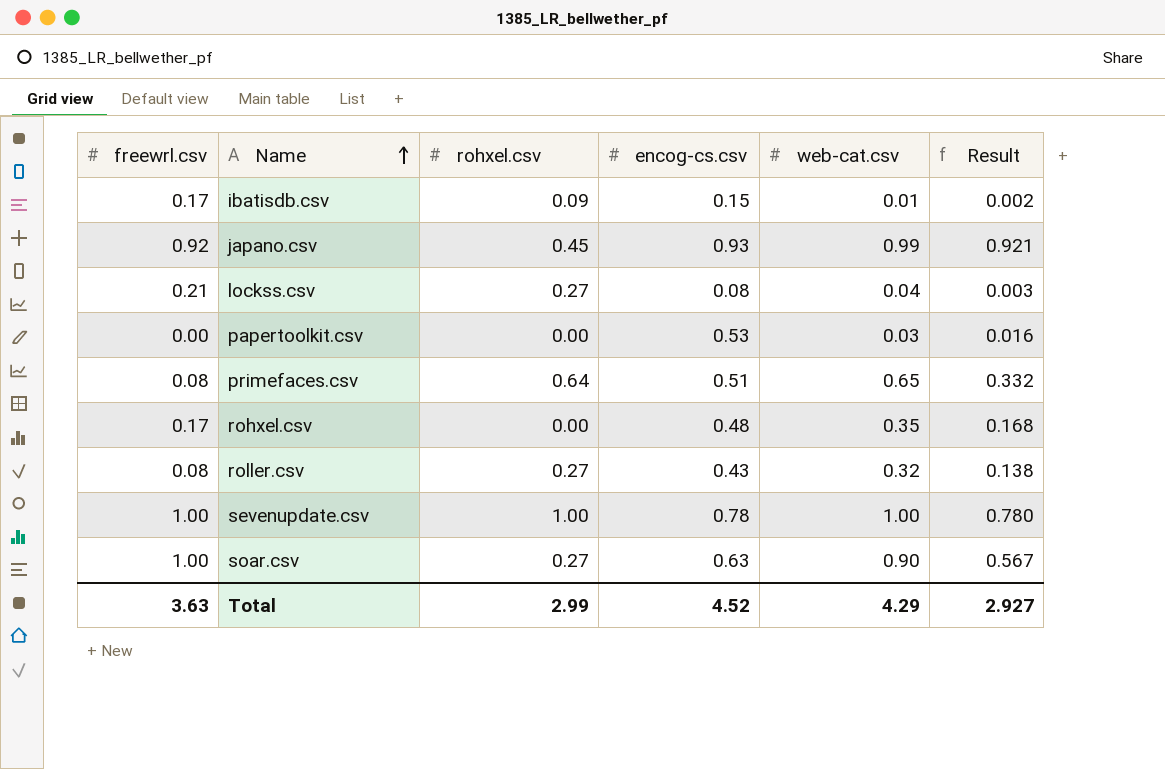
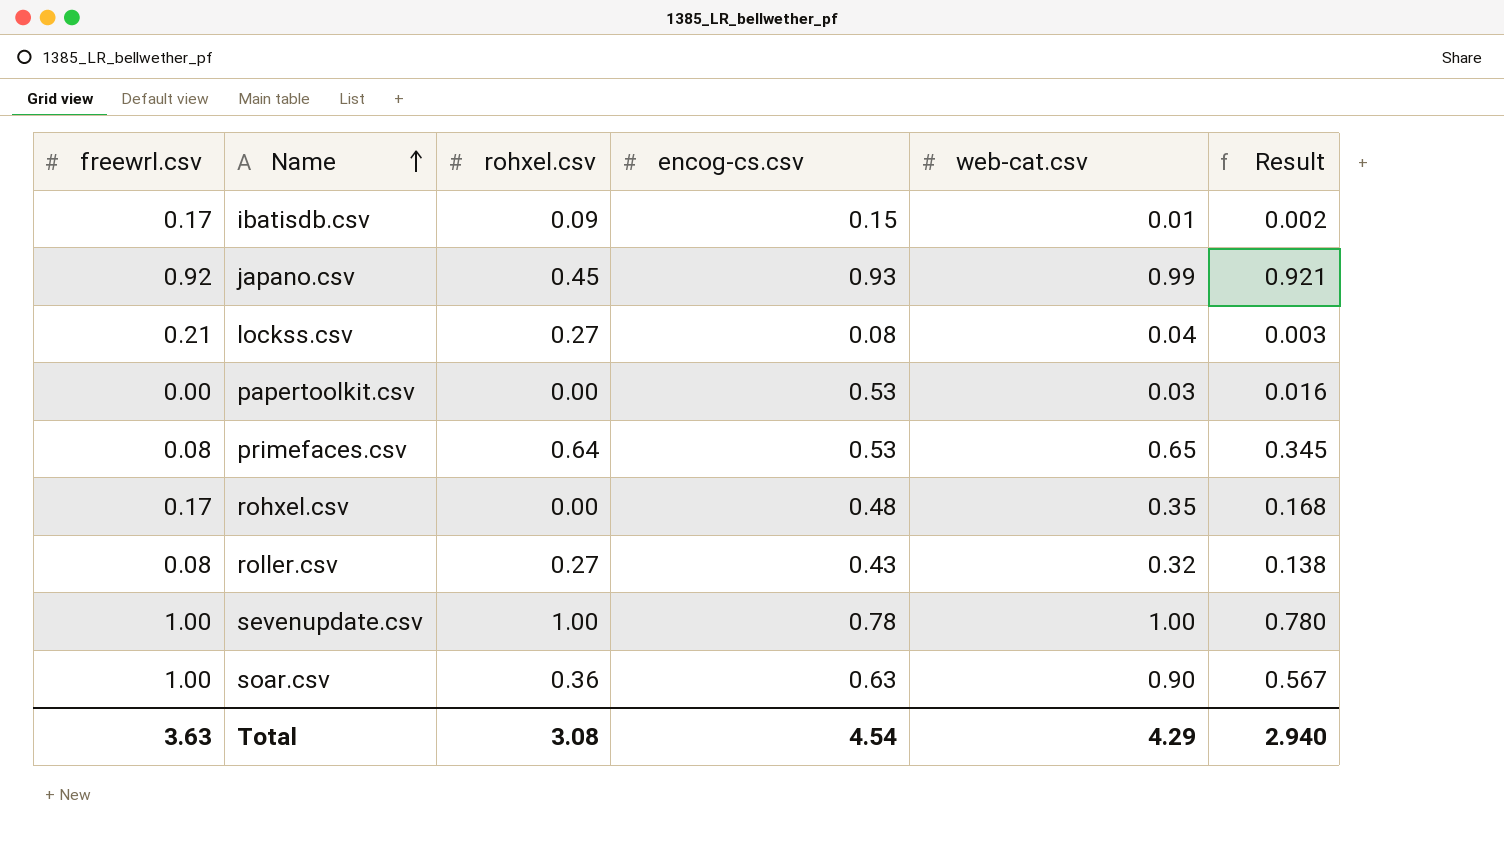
primefaces.csv | encog-cs.csv: 0.51 -> 0.53
primefaces.csv | Result: 0.332 -> 0.345
soar.csv | rohxel.csv: 0.27 -> 0.36
Total | rohxel.csv: 2.99 -> 3.08
Total | encog-cs.csv: 4.52 -> 4.54
Total | Result: 2.927 -> 2.940

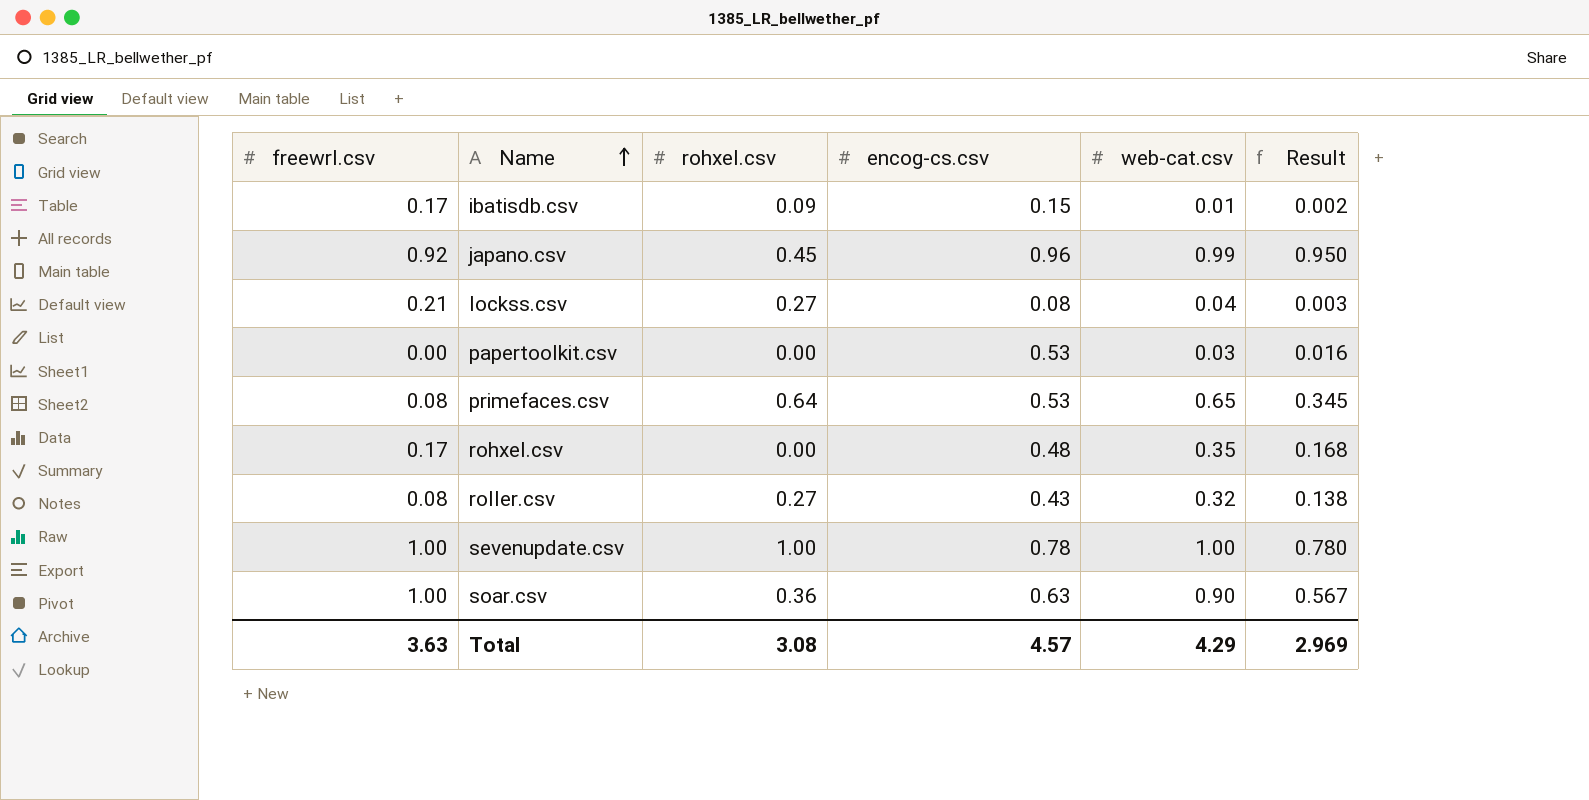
japano.csv | encog-cs.csv: 0.93 -> 0.96
japano.csv | Result: 0.921 -> 0.950
Total | encog-cs.csv: 4.54 -> 4.57
Total | Result: 2.940 -> 2.969

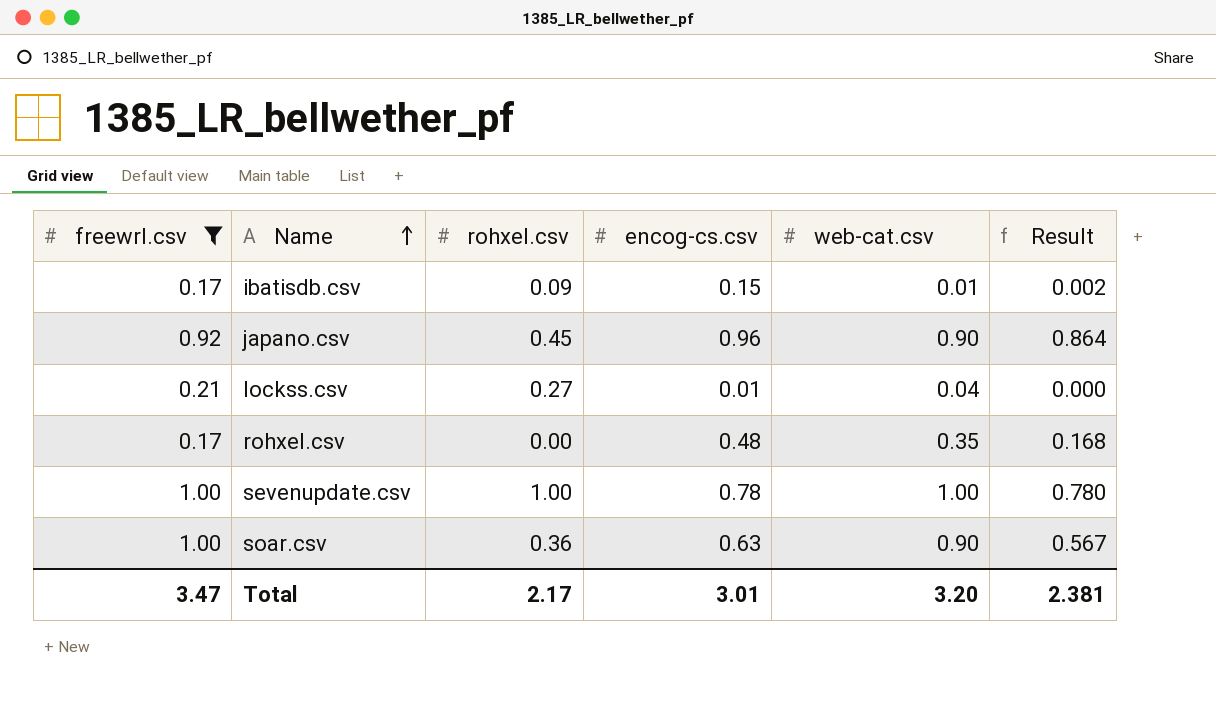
filter: none -> freewrl.csv >= 0.17
japano.csv | web-cat.csv: 0.99 -> 0.90
japano.csv | Result: 0.950 -> 0.864
lockss.csv | encog-cs.csv: 0.08 -> 0.01
lockss.csv | Result: 0.003 -> 0.000
Total | freewrl.csv: 3.63 -> 3.47
Total | rohxel.csv: 3.08 -> 2.17
Total | encog-cs.csv: 4.57 -> 3.01
Total | web-cat.csv: 4.29 -> 3.20
Total | Result: 2.969 -> 2.381

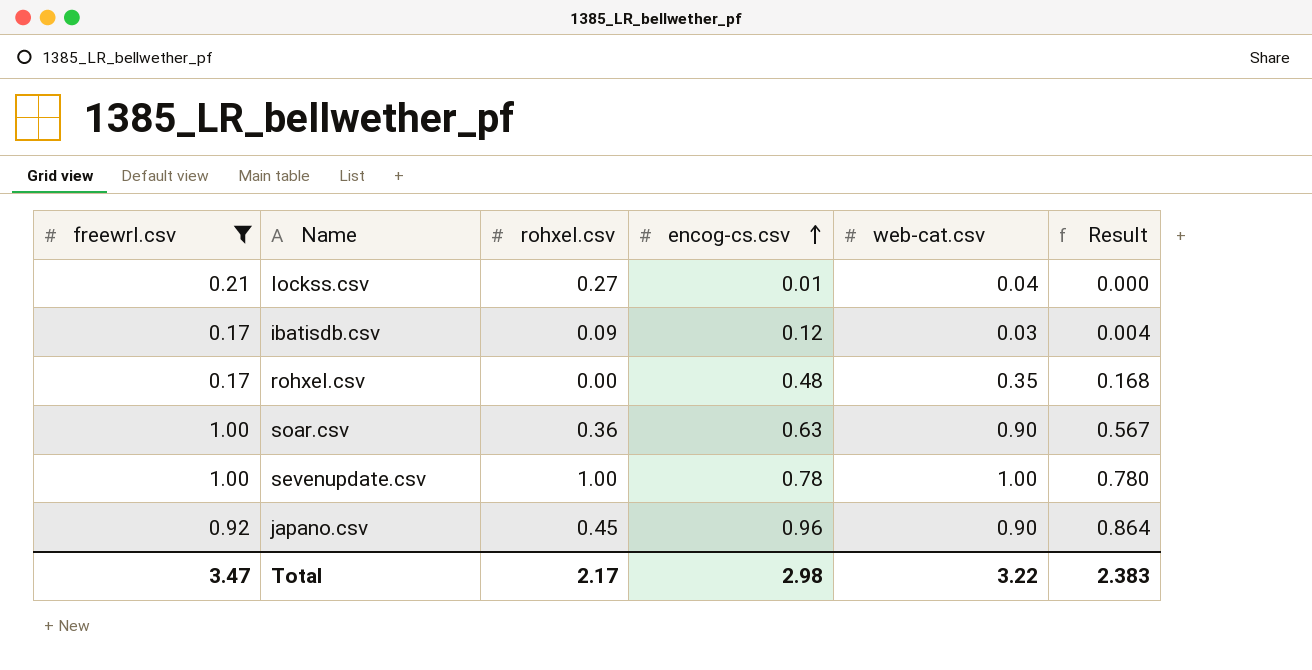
row order: Name ascending -> encog-cs.csv ascending
ibatisdb.csv | encog-cs.csv: 0.15 -> 0.12
ibatisdb.csv | web-cat.csv: 0.01 -> 0.03
ibatisdb.csv | Result: 0.002 -> 0.004
Total | encog-cs.csv: 3.01 -> 2.98
Total | web-cat.csv: 3.20 -> 3.22
Total | Result: 2.381 -> 2.383

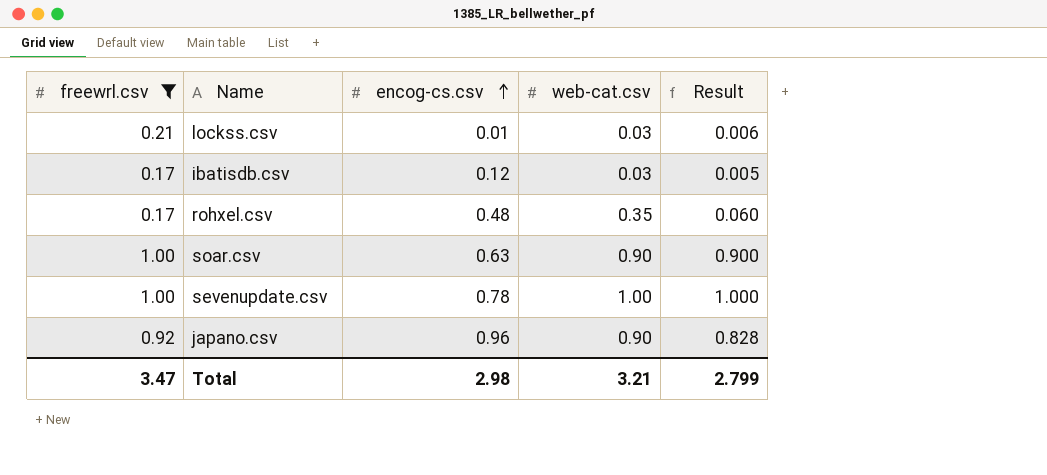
column rohxel.csv | position: 3 -> none
column Result | formula: [encog-cs.csv] * [web-cat.csv] -> [freewrl.csv] * [web-cat.csv]
lockss.csv | web-cat.csv: 0.04 -> 0.03
Total | web-cat.csv: 3.22 -> 3.21
Total | Result: 2.383 -> 2.799

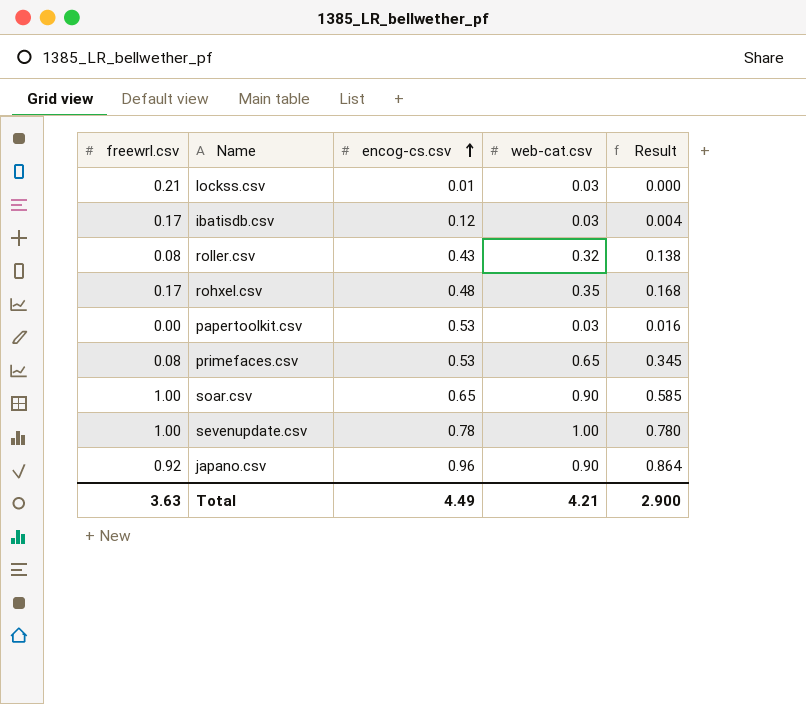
filter: freewrl.csv >= 0.17 -> none
column Result | formula: [freewrl.csv] * [web-cat.csv] -> [encog-cs.csv] * [web-cat.csv]
soar.csv | encog-cs.csv: 0.63 -> 0.65
Total | freewrl.csv: 3.47 -> 3.63
Total | encog-cs.csv: 2.98 -> 4.49
Total | web-cat.csv: 3.21 -> 4.21
Total | Result: 2.799 -> 2.900

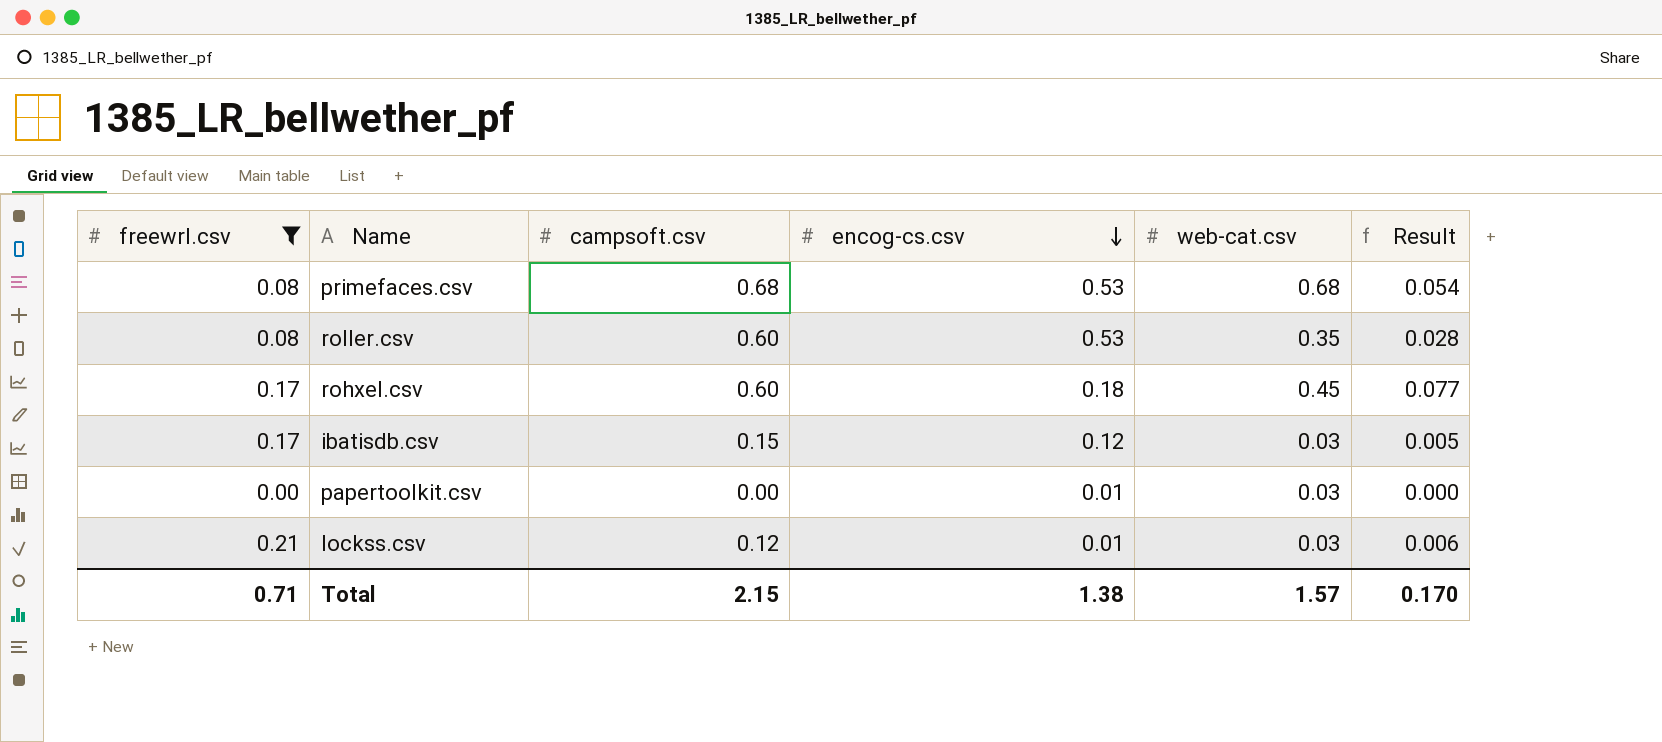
filter: none -> freewrl.csv <= 0.21
row order: encog-cs.csv ascending -> encog-cs.csv descending
column campsoft.csv | position: none -> 3
column Result | formula: [encog-cs.csv] * [web-cat.csv] -> [freewrl.csv] * [web-cat.csv]
primefaces.csv | web-cat.csv: 0.65 -> 0.68
roller.csv | encog-cs.csv: 0.43 -> 0.53
roller.csv | web-cat.csv: 0.32 -> 0.35
rohxel.csv | encog-cs.csv: 0.48 -> 0.18
rohxel.csv | web-cat.csv: 0.35 -> 0.45
papertoolkit.csv | encog-cs.csv: 0.53 -> 0.01
Total | freewrl.csv: 3.63 -> 0.71
Total | encog-cs.csv: 4.49 -> 1.38
Total | web-cat.csv: 4.21 -> 1.57
Total | Result: 2.900 -> 0.170

